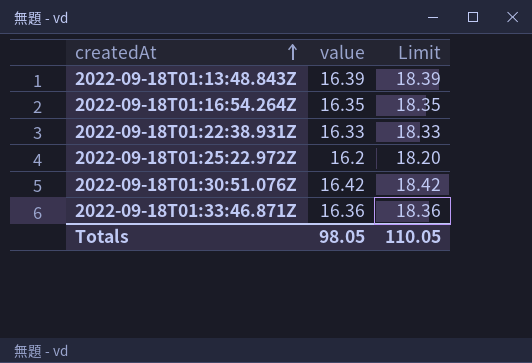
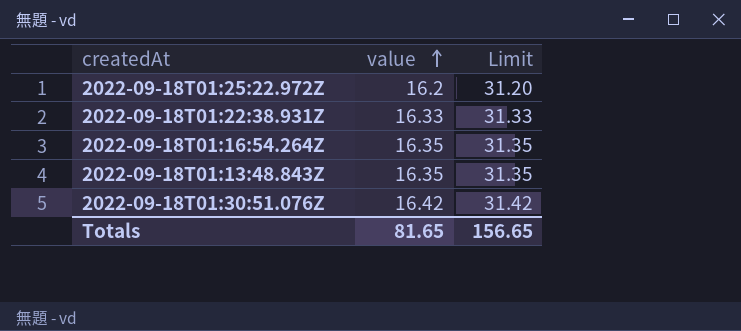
row order: createdAt ascending -> value ascending
column Limit | formula: [value] + 2 -> [value] + 15
row 2022-09-18T01:33:46.871Z: 16.36 | 18.36 -> none
2022-09-18T01:13:48.843Z | value: 16.39 -> 16.35
Totals | value: 98.05 -> 81.65
Totals | Limit: 110.05 -> 156.65

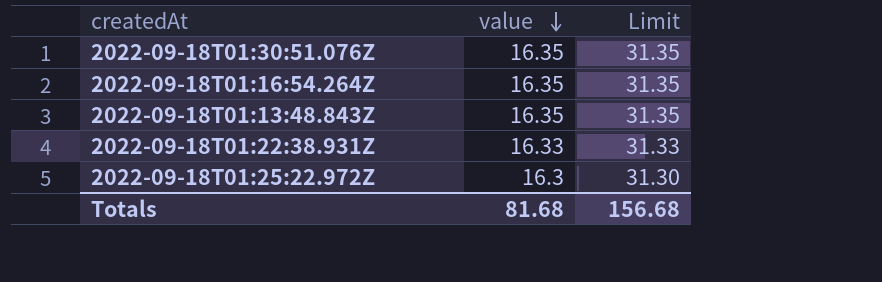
row order: value ascending -> value descending
2022-09-18T01:30:51.076Z | value: 16.42 -> 16.35
2022-09-18T01:30:51.076Z | Limit: 31.42 -> 31.35
2022-09-18T01:25:22.972Z | value: 16.2 -> 16.3
2022-09-18T01:25:22.972Z | Limit: 31.20 -> 31.30
Totals | value: 81.65 -> 81.68
Totals | Limit: 156.65 -> 156.68

